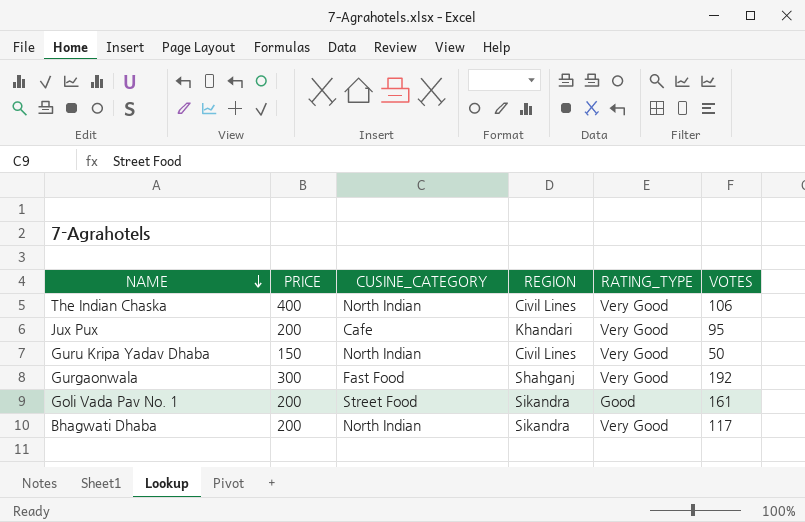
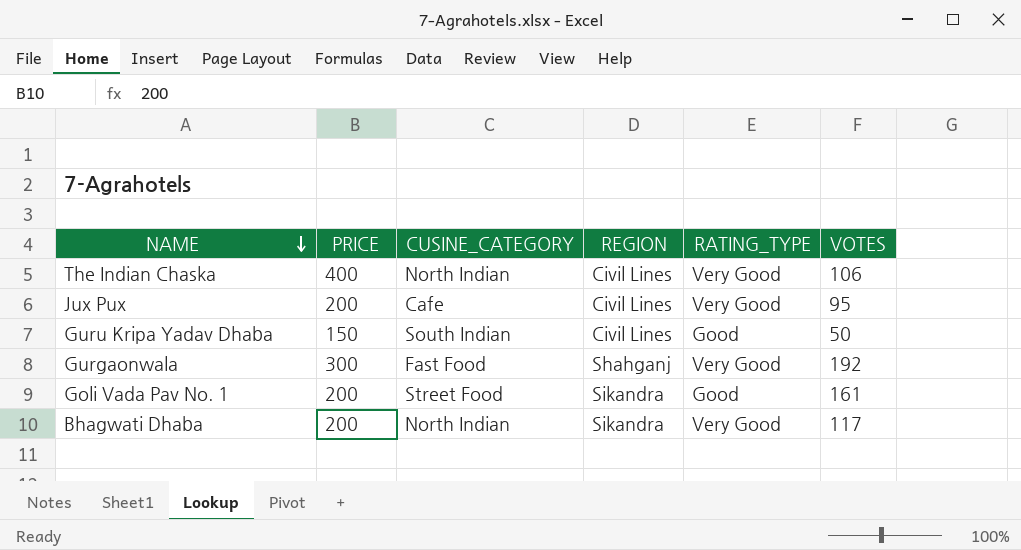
Jux Pux | REGION: Khandari -> Civil Lines
Guru Kripa Yadav Dhaba | CUSINE_CATEGORY: North Indian -> South Indian
Guru Kripa Yadav Dhaba | RATING_TYPE: Very Good -> Good

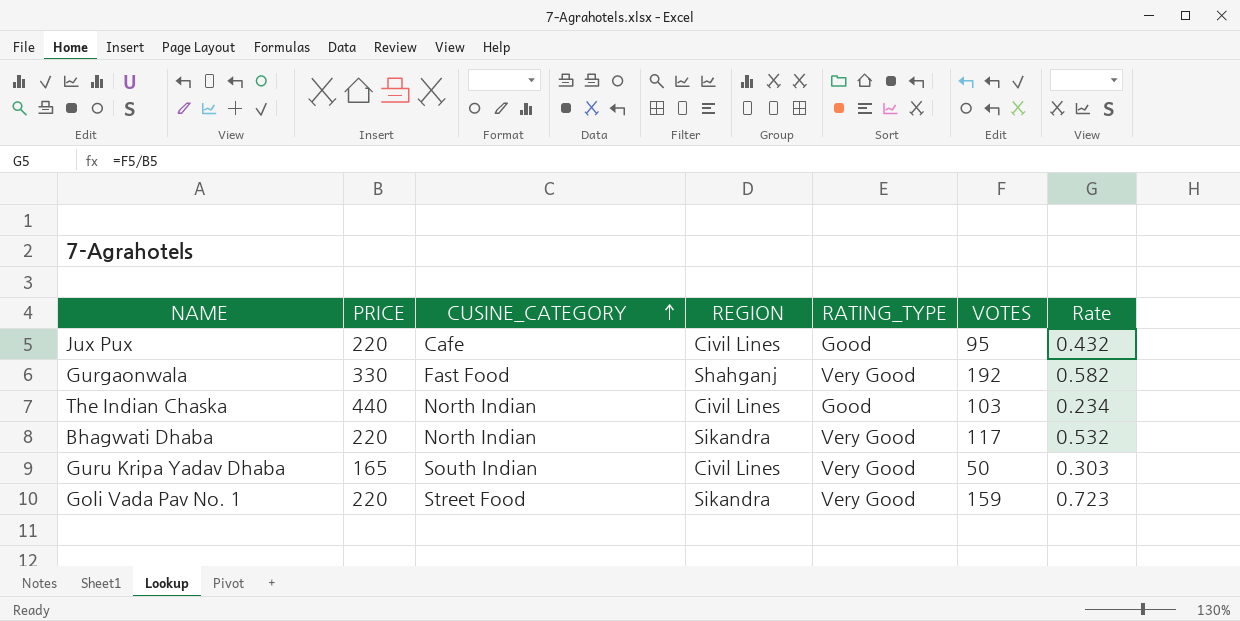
row order: NAME descending -> CUSINE_CATEGORY ascending
column Rate | formula: none -> [VOTES] / [PRICE]
Jux Pux | PRICE: 200 -> 220
Jux Pux | RATING_TYPE: Very Good -> Good
Gurgaonwala | PRICE: 300 -> 330
The Indian Chaska | PRICE: 400 -> 440
The Indian Chaska | RATING_TYPE: Very Good -> Good
The Indian Chaska | VOTES: 106 -> 103
Bhagwati Dhaba | PRICE: 200 -> 220
Guru Kripa Yadav Dhaba | PRICE: 150 -> 165
Guru Kripa Yadav Dhaba | RATING_TYPE: Good -> Very Good
Goli Vada Pav No. 1 | PRICE: 200 -> 220
Goli Vada Pav No. 1 | RATING_TYPE: Good -> Very Good
Goli Vada Pav No. 1 | VOTES: 161 -> 159

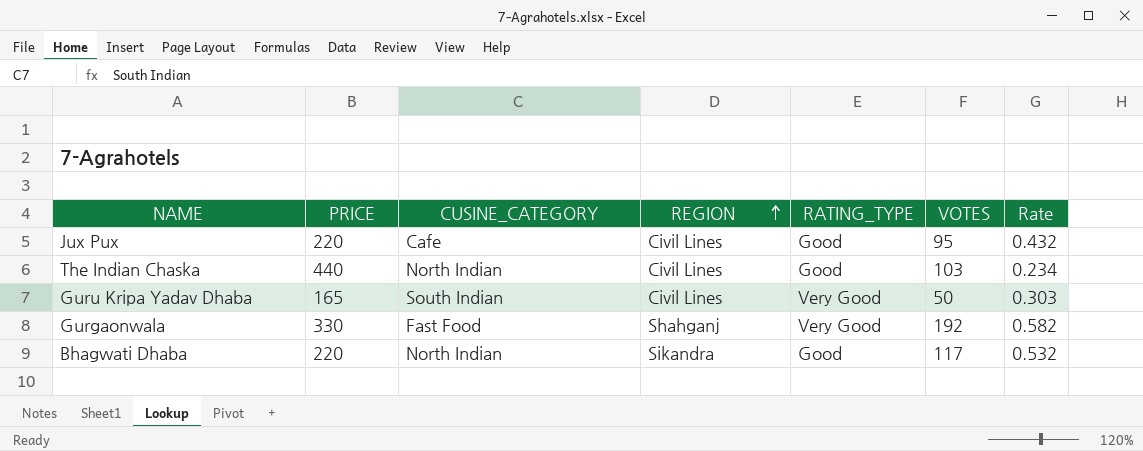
row order: CUSINE_CATEGORY ascending -> REGION ascending
row Goli Vada Pav No. 1: 220 | Street Food | Sikandra | Very Good | 159 | 0.723 -> none
Bhagwati Dhaba | RATING_TYPE: Very Good -> Good

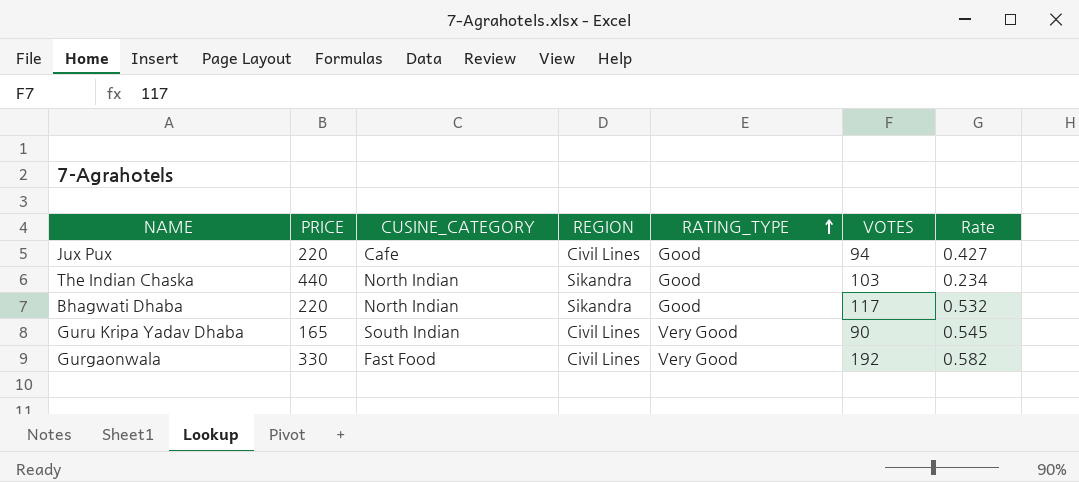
row order: REGION ascending -> RATING_TYPE ascending
Jux Pux | VOTES: 95 -> 94
Jux Pux | Rate: 0.432 -> 0.427
The Indian Chaska | REGION: Civil Lines -> Sikandra
Guru Kripa Yadav Dhaba | VOTES: 50 -> 90
Guru Kripa Yadav Dhaba | Rate: 0.303 -> 0.545
Gurgaonwala | REGION: Shahganj -> Civil Lines

